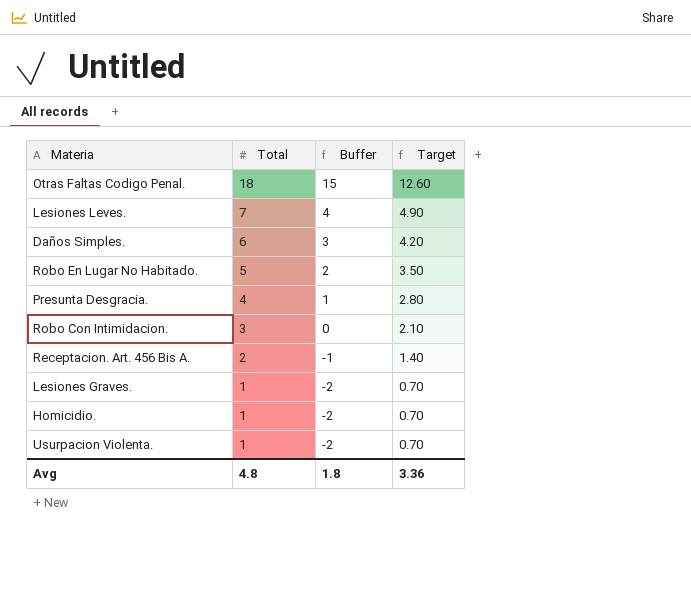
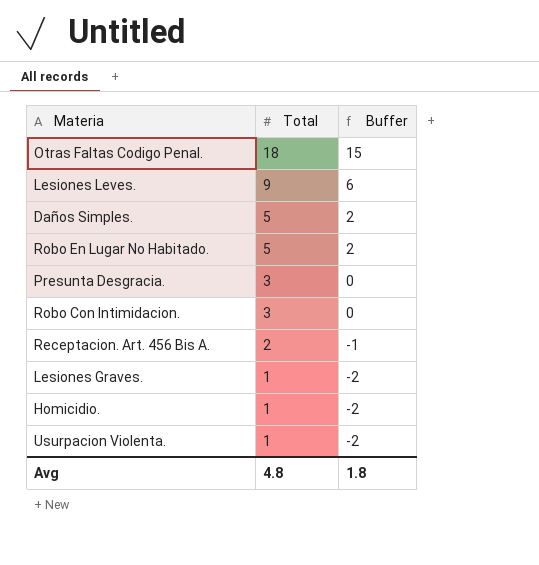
column Target | formula: [Total] * 0.7 -> none
Lesiones Leves. | Total: 7 -> 9
Lesiones Leves. | Buffer: 4 -> 6
Daños Simples. | Total: 6 -> 5
Daños Simples. | Buffer: 3 -> 2
Presunta Desgracia. | Total: 4 -> 3
Presunta Desgracia. | Buffer: 1 -> 0

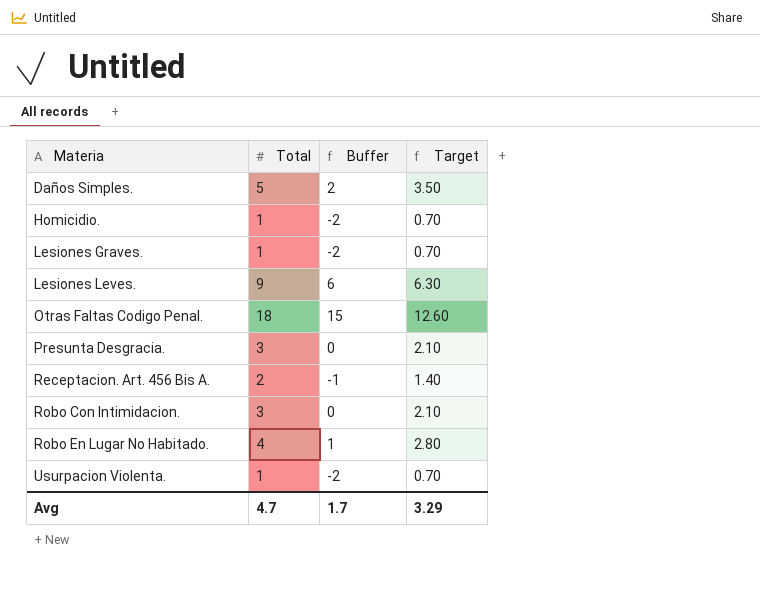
row order: Total descending -> Materia ascending
column Target | formula: none -> [Total] * 0.7
Robo En Lugar No Habitado. | Total: 5 -> 4
Robo En Lugar No Habitado. | Buffer: 2 -> 1
Avg | Total: 4.8 -> 4.7
Avg | Buffer: 1.8 -> 1.7

